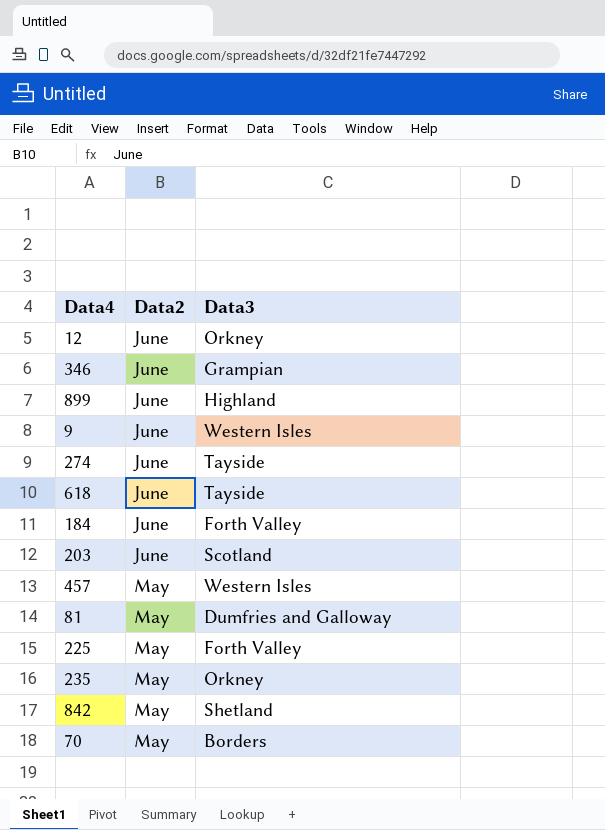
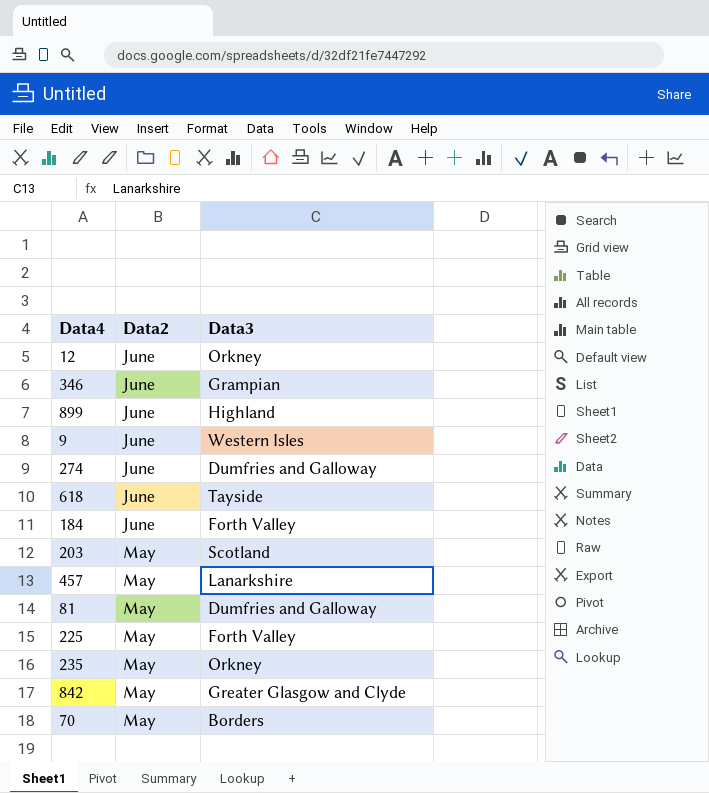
274 | Data3: Tayside -> Dumfries and Galloway
203 | Data2: June -> May
457 | Data3: Western Isles -> Lanarkshire
842 | Data3: Shetland -> Greater Glasgow and Clyde

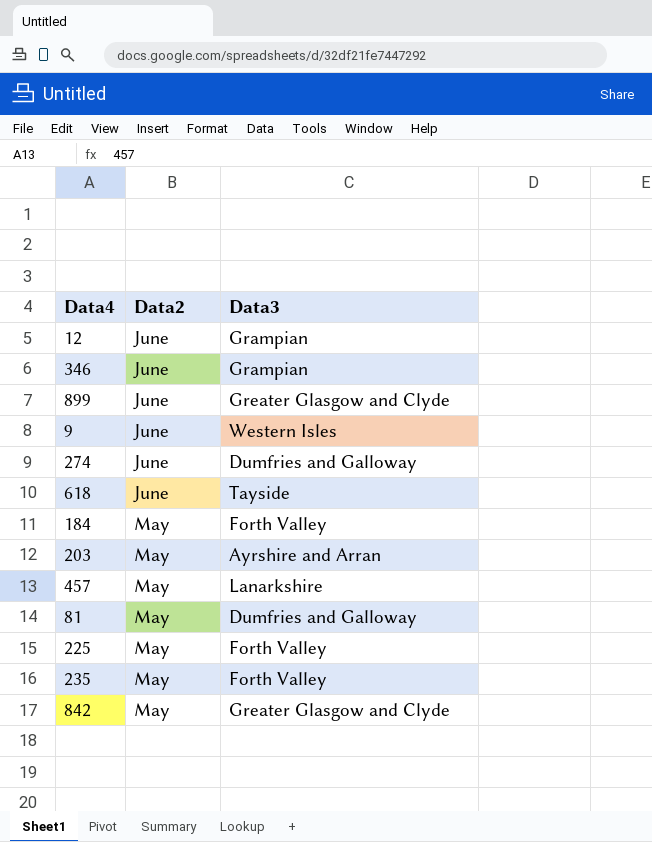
row 70: May | Borders -> none
12 | Data3: Orkney -> Grampian
899 | Data3: Highland -> Greater Glasgow and Clyde
184 | Data2: June -> May
203 | Data3: Scotland -> Ayrshire and Arran
235 | Data3: Orkney -> Forth Valley

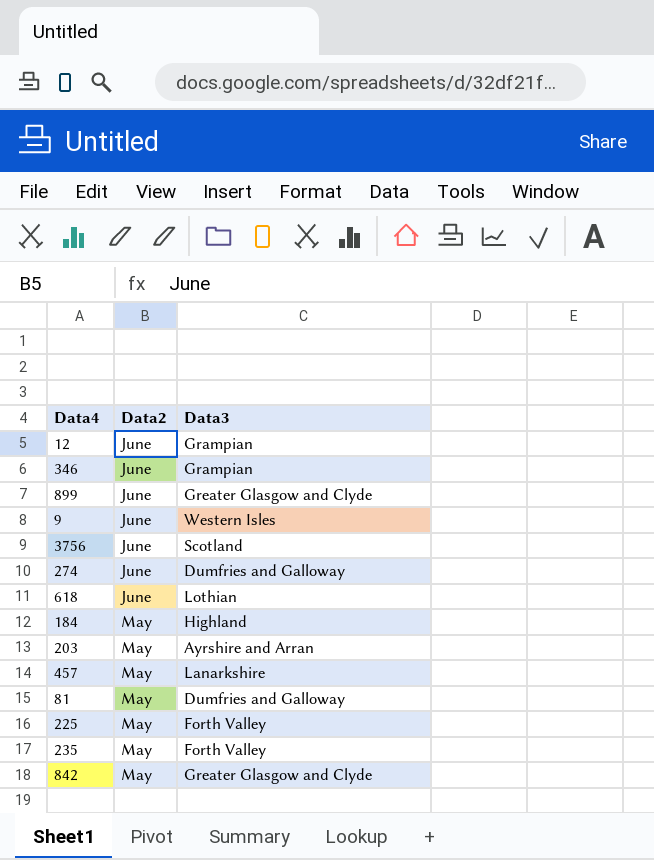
row 3756: none -> June | Scotland
618 | Data3: Tayside -> Lothian
184 | Data3: Forth Valley -> Highland

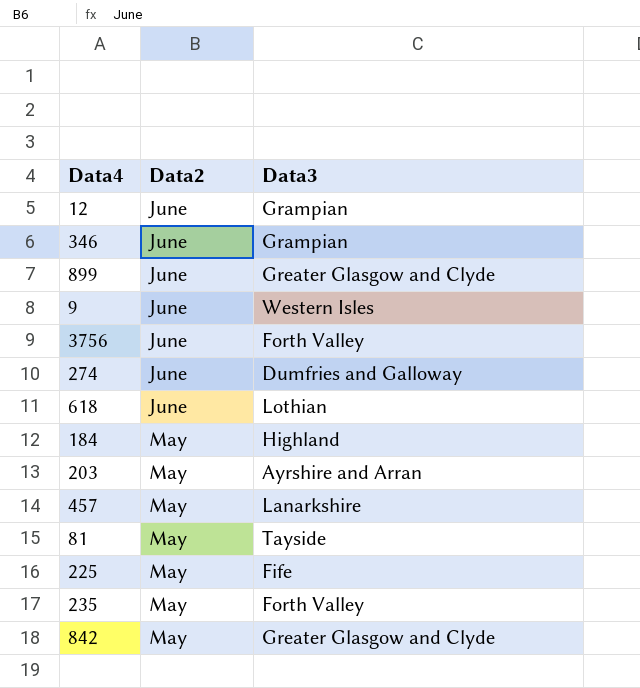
3756 | Data3: Scotland -> Forth Valley
81 | Data3: Dumfries and Galloway -> Tayside
225 | Data3: Forth Valley -> Fife

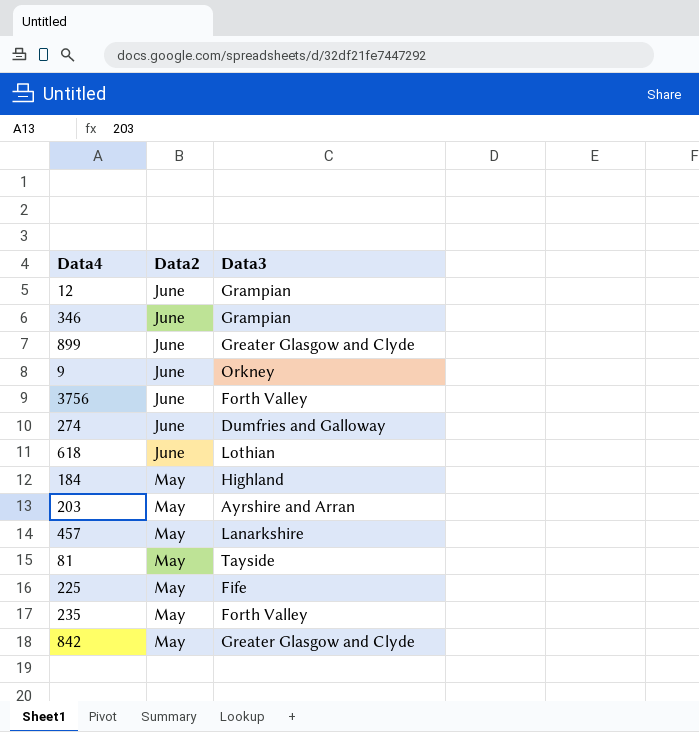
9 | Data3: Western Isles -> Orkney

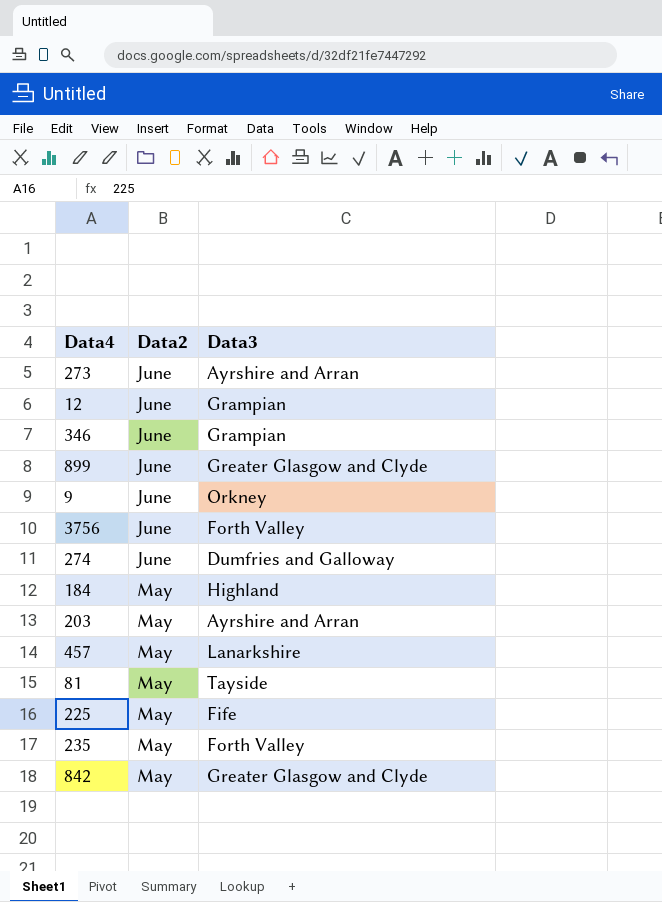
row 618: June | Lothian -> none
row 273: none -> June | Ayrshire and Arran

